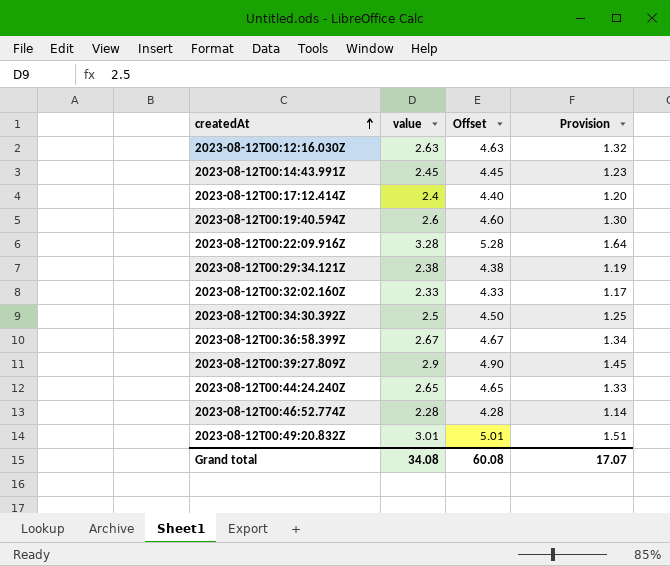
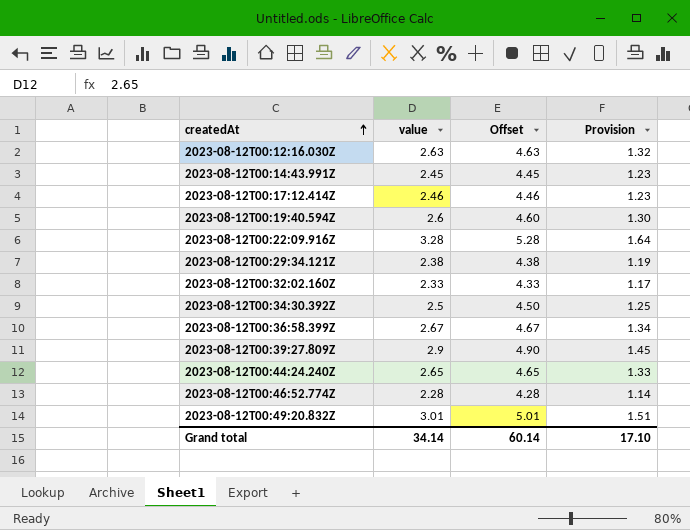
2023-08-12T00:17:12.414Z | value: 2.4 -> 2.46
2023-08-12T00:17:12.414Z | Offset: 4.40 -> 4.46
2023-08-12T00:17:12.414Z | Provision: 1.20 -> 1.23
Grand total | value: 34.08 -> 34.14
Grand total | Offset: 60.08 -> 60.14
Grand total | Provision: 17.07 -> 17.10

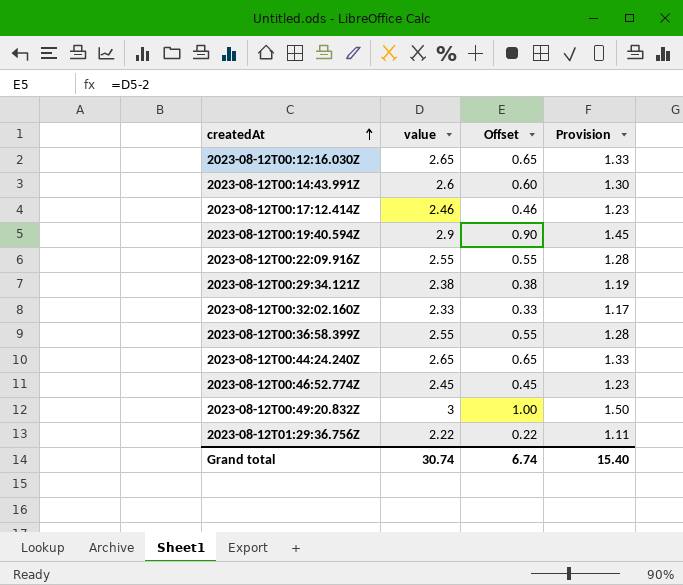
column Offset | formula: [value] + 2 -> [value] - 2
row 2023-08-12T00:34:30.392Z: 2.5 | 4.50 | 1.25 -> none
row 2023-08-12T00:39:27.809Z: 2.9 | 4.90 | 1.45 -> none
2023-08-12T00:12:16.030Z | value: 2.63 -> 2.65
2023-08-12T00:12:16.030Z | Provision: 1.32 -> 1.33
2023-08-12T00:14:43.991Z | value: 2.45 -> 2.6
2023-08-12T00:14:43.991Z | Provision: 1.23 -> 1.30
2023-08-12T00:19:40.594Z | value: 2.6 -> 2.9
2023-08-12T00:19:40.594Z | Provision: 1.30 -> 1.45
2023-08-12T00:22:09.916Z | value: 3.28 -> 2.55
2023-08-12T00:22:09.916Z | Provision: 1.64 -> 1.28
2023-08-12T00:36:58.399Z | value: 2.67 -> 2.55
2023-08-12T00:36:58.399Z | Provision: 1.34 -> 1.28
2023-08-12T00:46:52.774Z | value: 2.28 -> 2.45
2023-08-12T00:46:52.774Z | Provision: 1.14 -> 1.23
2023-08-12T00:49:20.832Z | value: 3.01 -> 3
2023-08-12T00:49:20.832Z | Provision: 1.51 -> 1.50
row 2023-08-12T01:29:36.756Z: none -> 2.22 | 0.22 | 1.11
Grand total | value: 34.14 -> 30.74
Grand total | Offset: 60.14 -> 6.74
Grand total | Provision: 17.10 -> 15.40

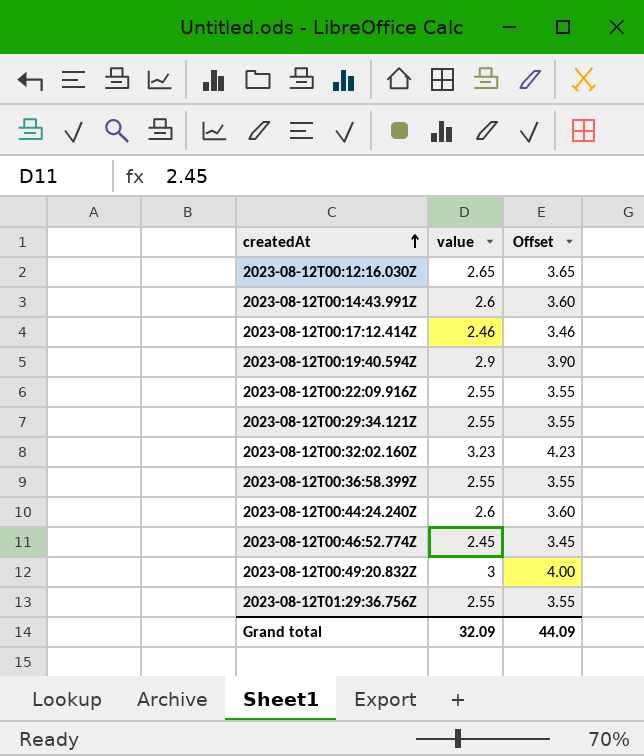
column Provision | formula: [value] * 0.5 -> none
column Offset | formula: [value] - 2 -> [value] + 1
2023-08-12T00:29:34.121Z | value: 2.38 -> 2.55
2023-08-12T00:32:02.160Z | value: 2.33 -> 3.23
2023-08-12T00:44:24.240Z | value: 2.65 -> 2.6
2023-08-12T01:29:36.756Z | value: 2.22 -> 2.55
Grand total | value: 30.74 -> 32.09
Grand total | Offset: 6.74 -> 44.09

